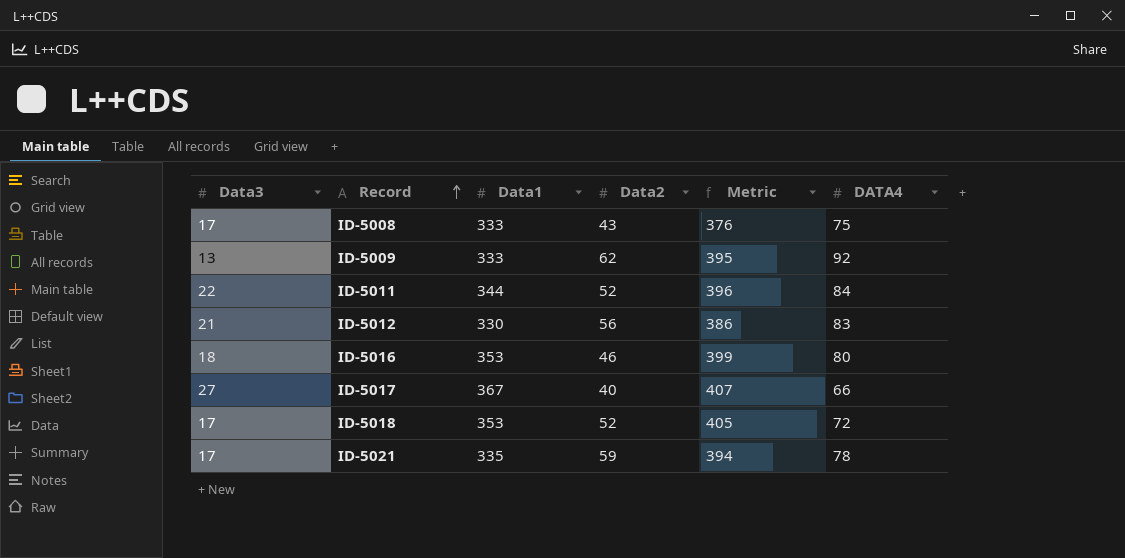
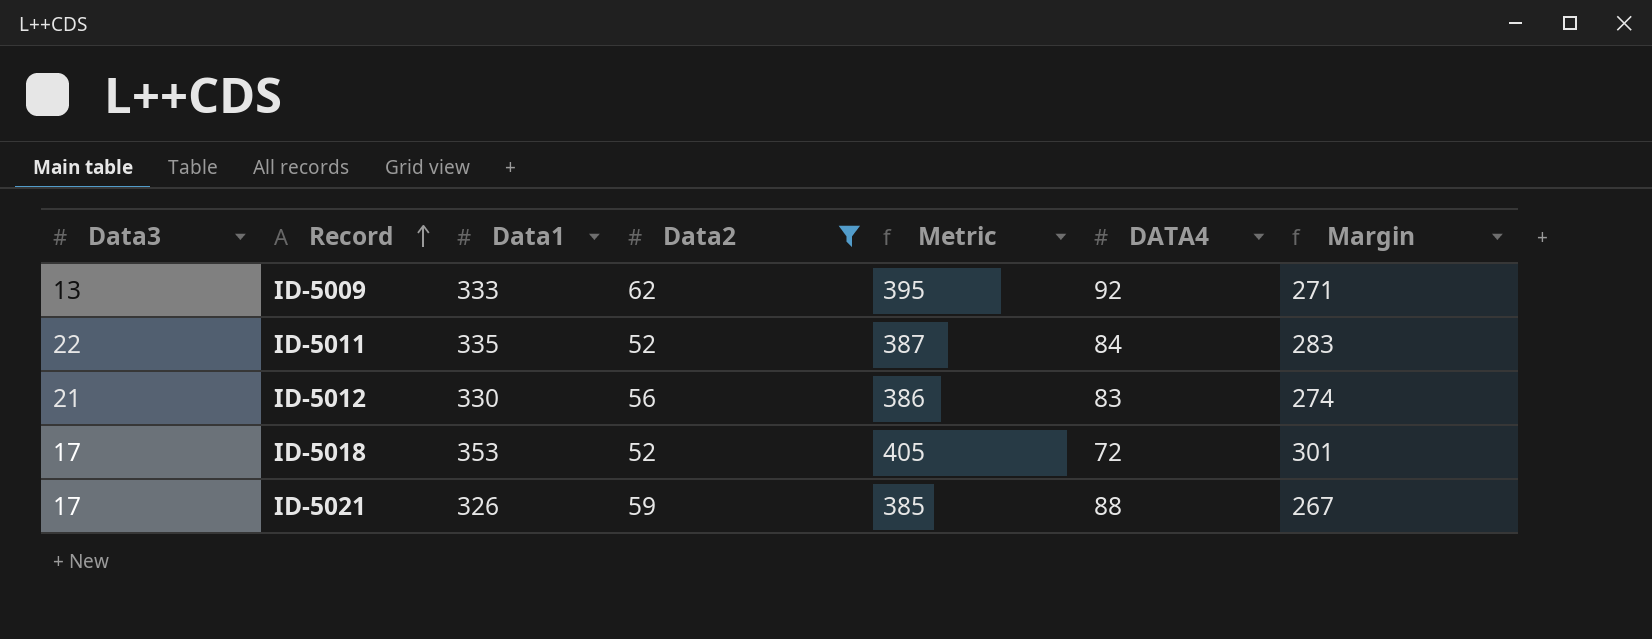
filter: none -> Data2 >= 52
column Margin | formula: none -> [Data1] - [Data2]
ID-5011 | Data1: 344 -> 335
ID-5011 | Metric: 396 -> 387
ID-5021 | Data1: 335 -> 326
ID-5021 | Metric: 394 -> 385
ID-5021 | DATA4: 78 -> 88

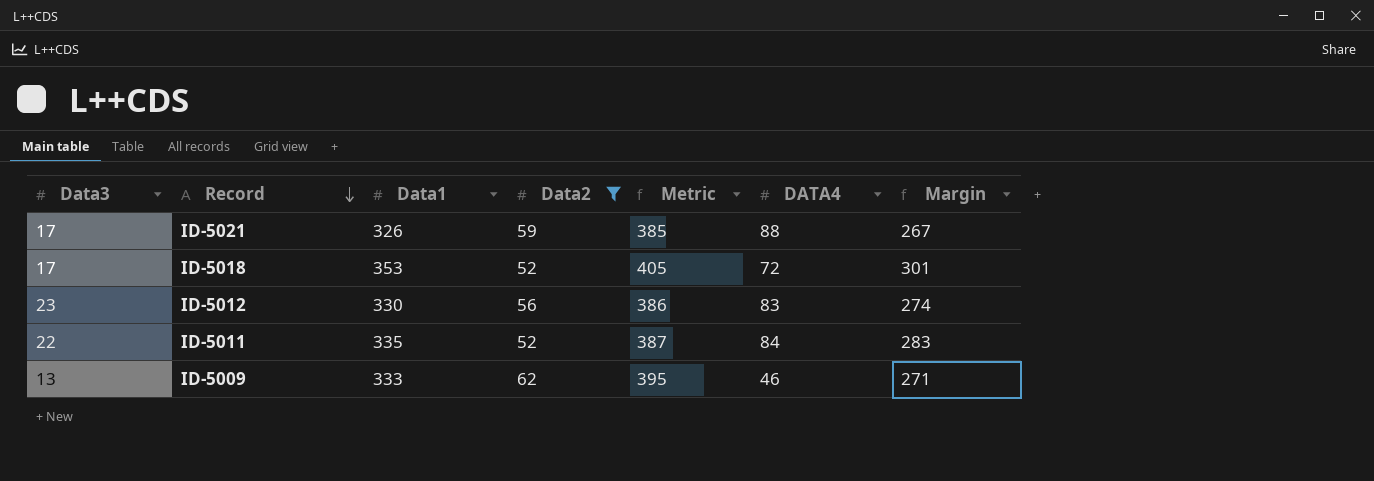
row order: Record ascending -> Record descending
ID-5012 | Data3: 21 -> 23
ID-5009 | DATA4: 92 -> 46

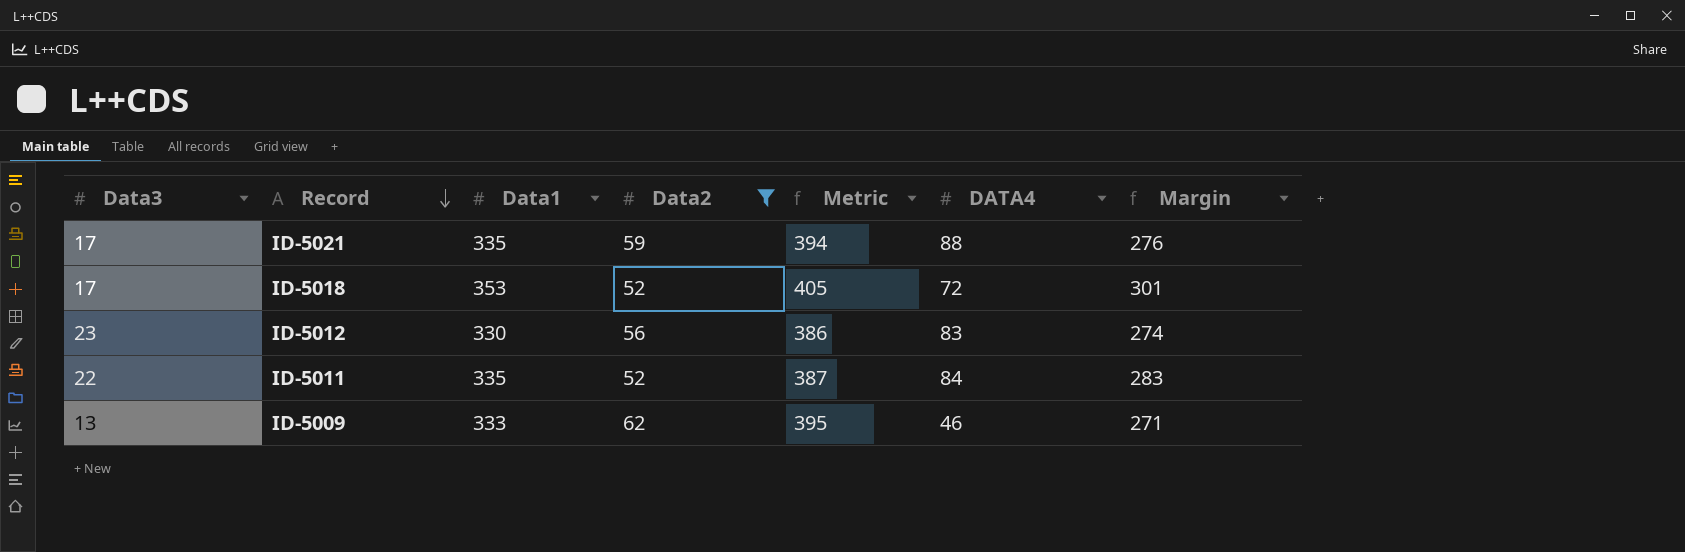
ID-5021 | Data1: 326 -> 335
ID-5021 | Metric: 385 -> 394
ID-5021 | Margin: 267 -> 276

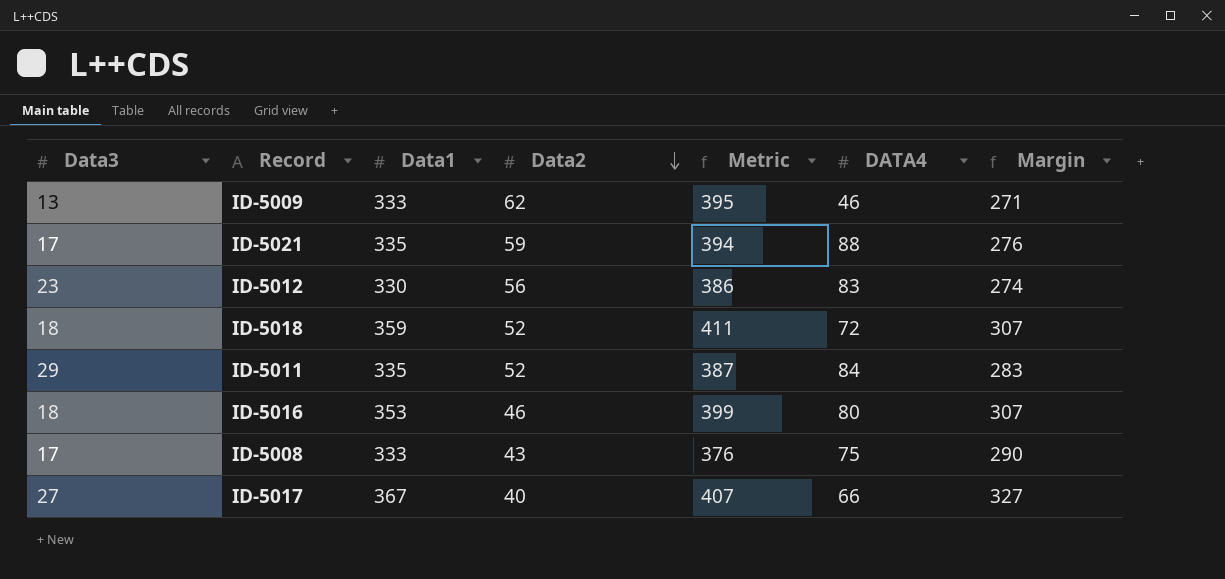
filter: Data2 >= 52 -> none
row order: Record descending -> Data2 descending
ID-5018 | Data3: 17 -> 18
ID-5018 | Data1: 353 -> 359
ID-5018 | Metric: 405 -> 411
ID-5018 | Margin: 301 -> 307
ID-5011 | Data3: 22 -> 29

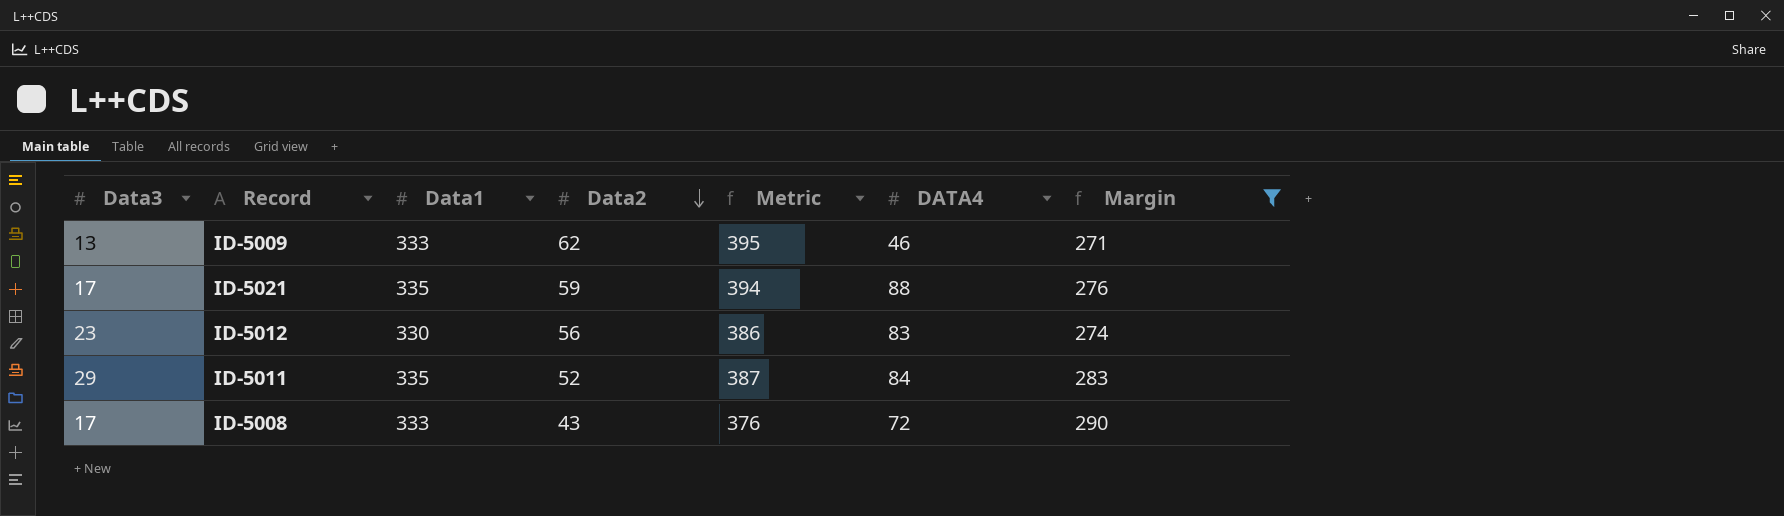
filter: none -> Margin <= 290
ID-5008 | DATA4: 75 -> 72

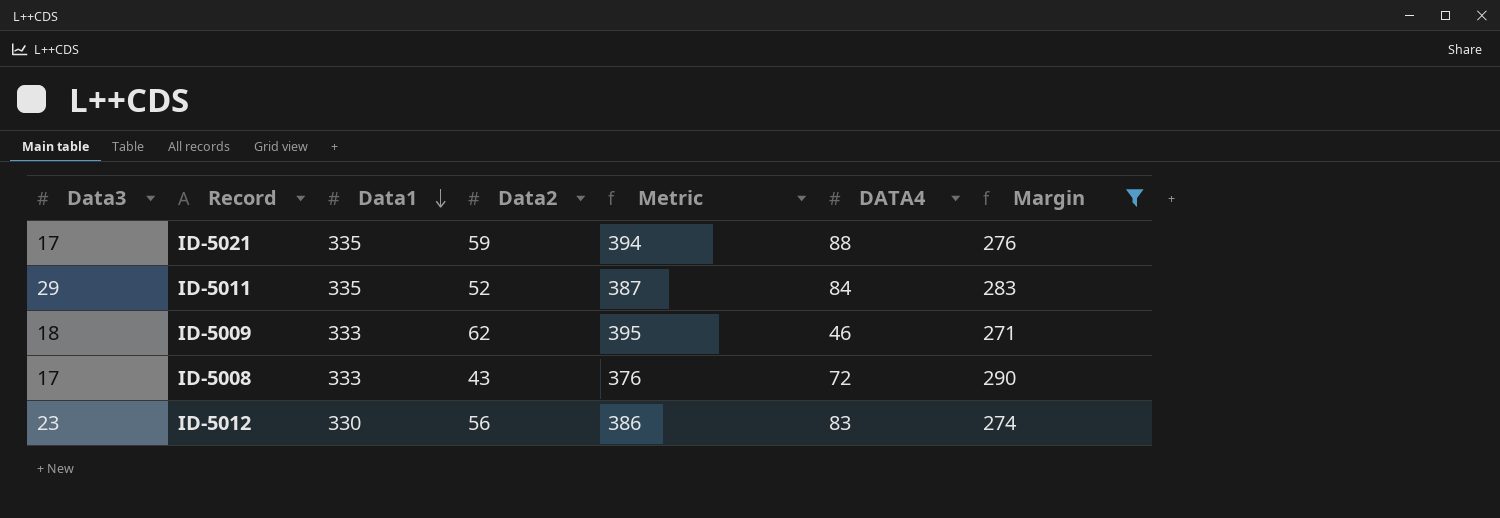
row order: Data2 descending -> Data1 descending
ID-5009 | Data3: 13 -> 18

